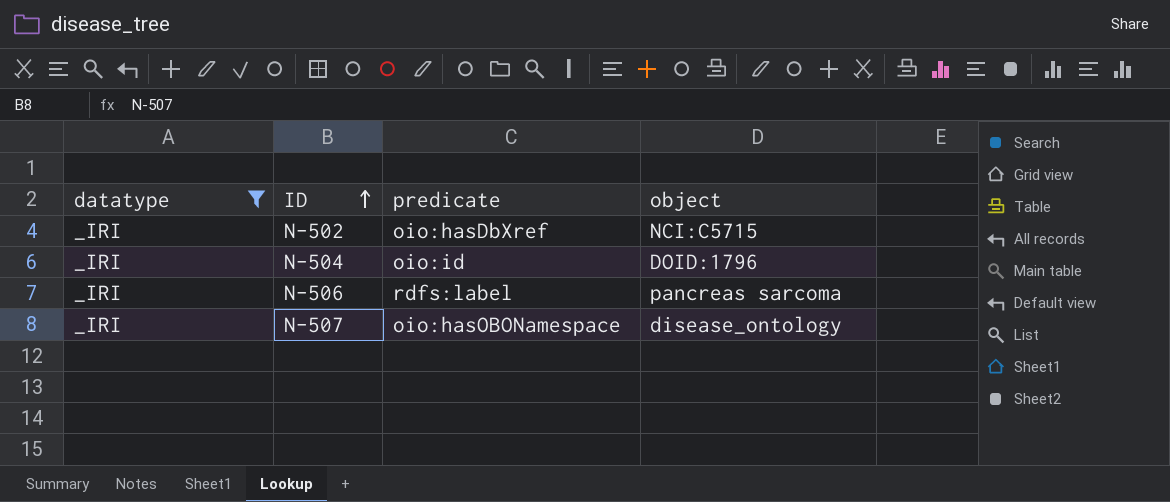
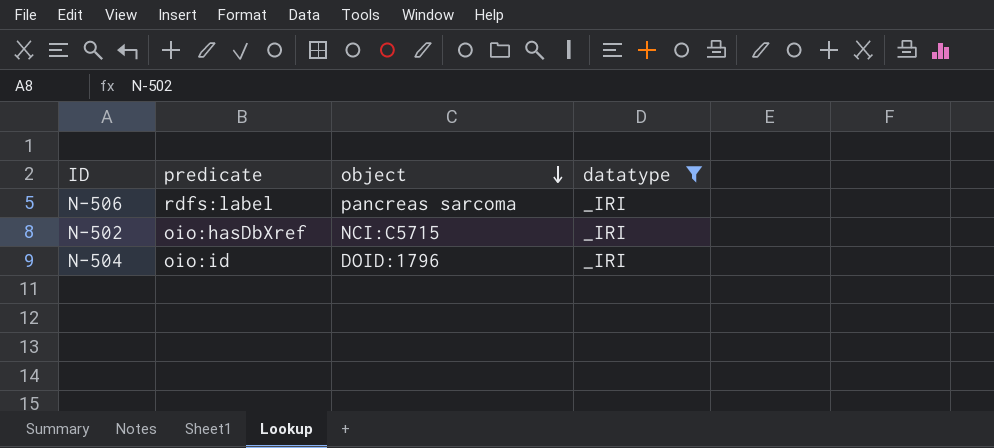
row order: ID ascending -> object descending
column datatype | position: 1 -> 4
row N-507: _IRI | oio:hasOBONamespace | disease_ontology -> none

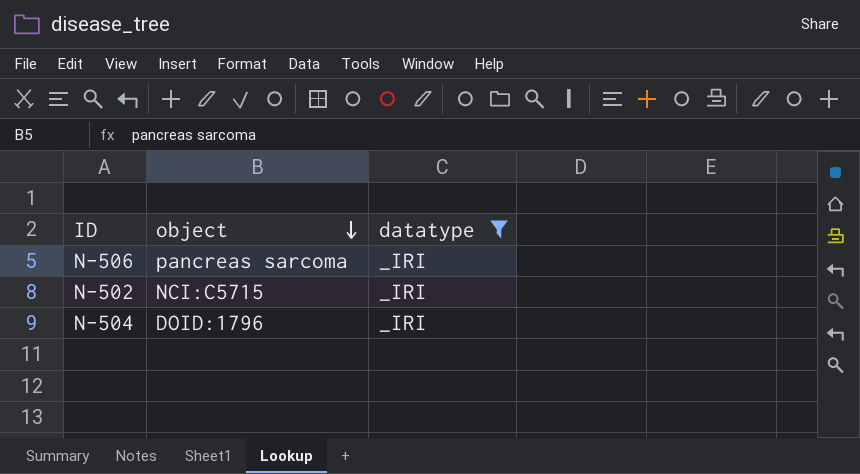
column predicate | position: 2 -> none

